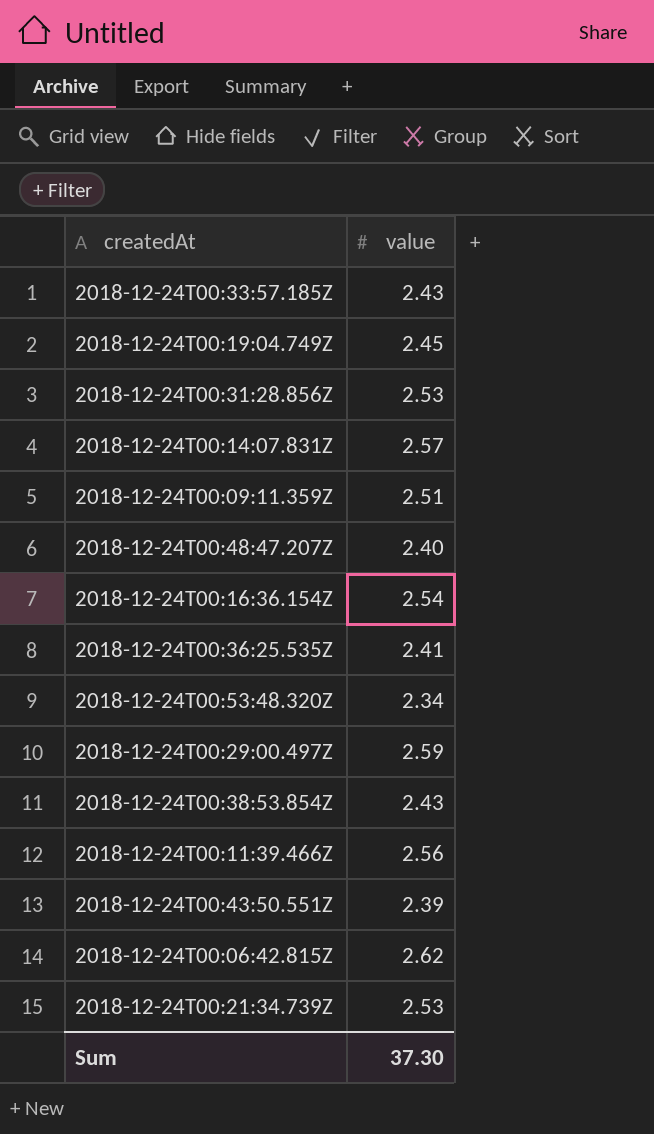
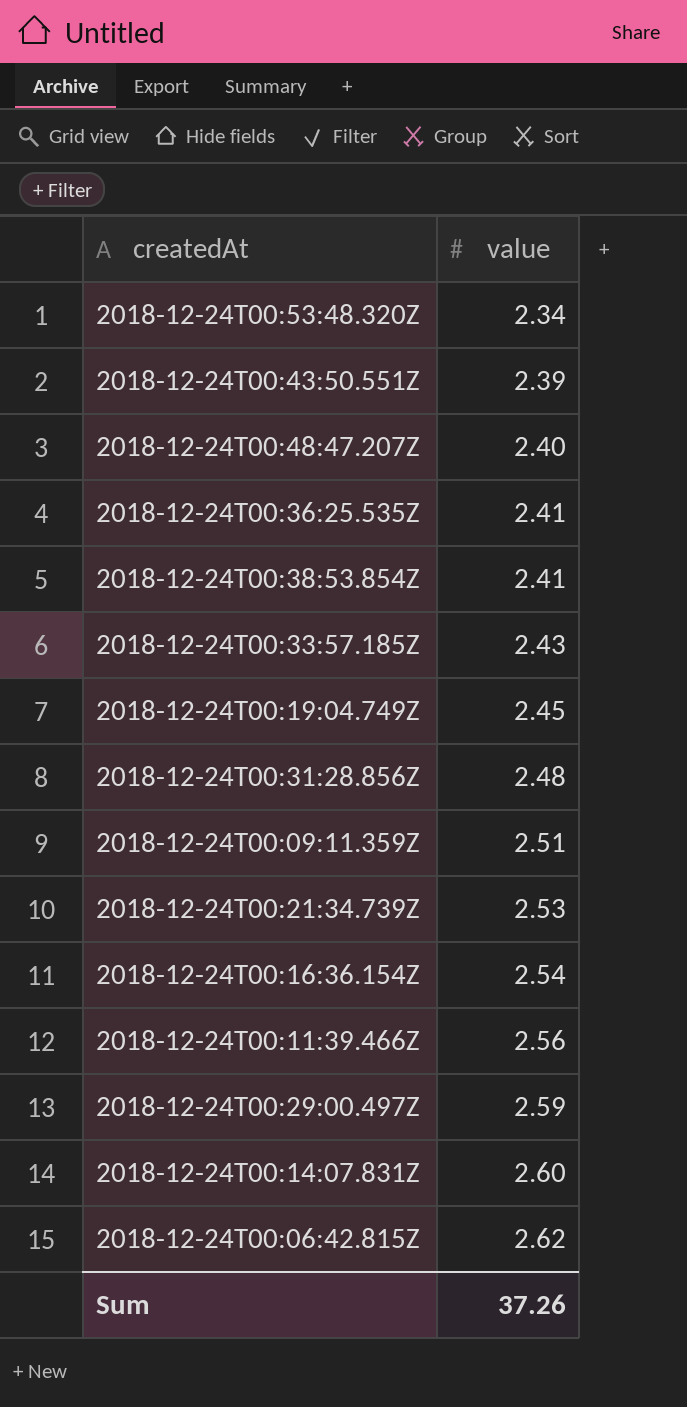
row order: none -> value ascending
2018-12-24T00:38:53.854Z | value: 2.43 -> 2.41
2018-12-24T00:31:28.856Z | value: 2.53 -> 2.48
2018-12-24T00:14:07.831Z | value: 2.57 -> 2.60
Sum | value: 37.30 -> 37.26

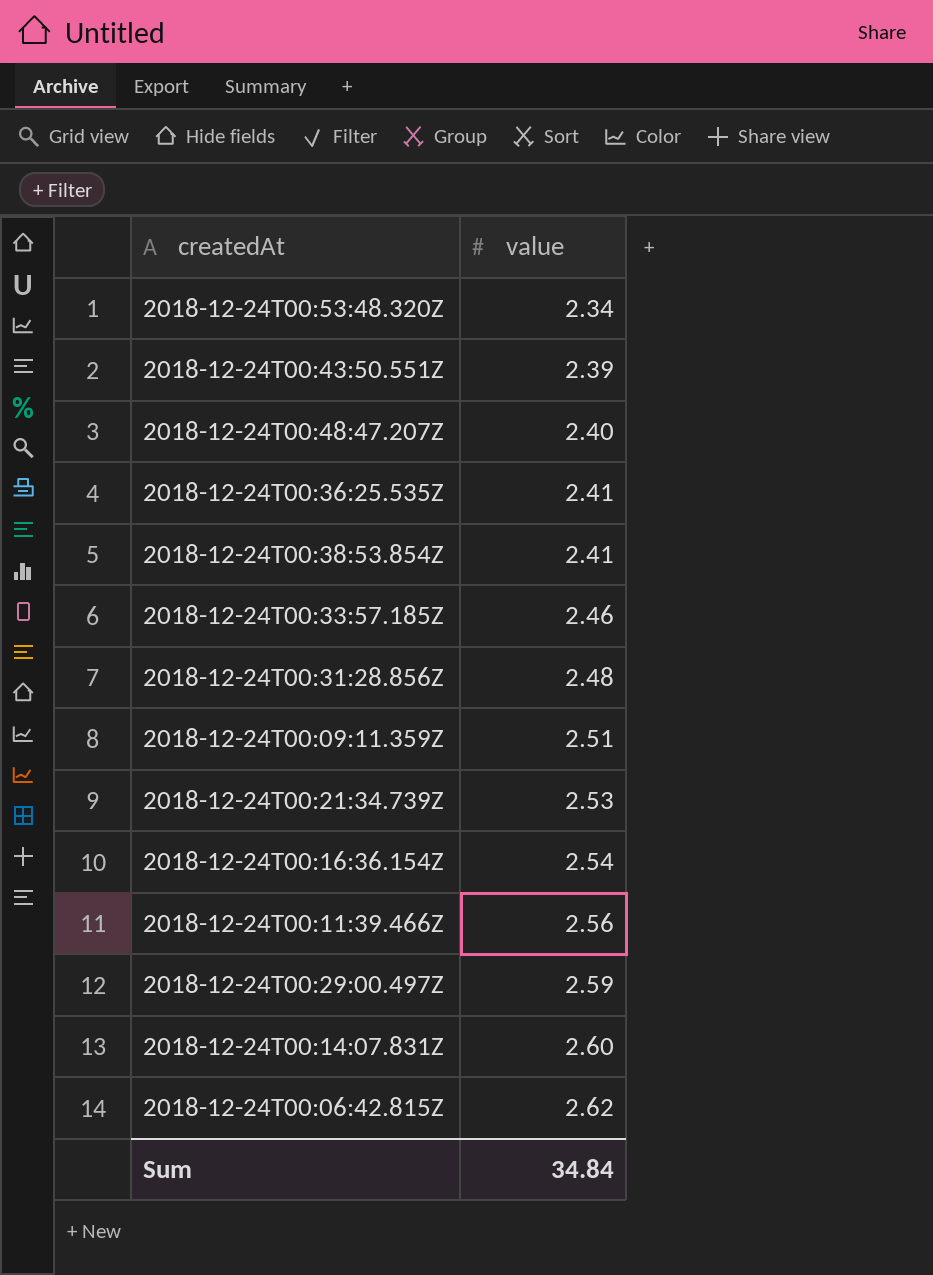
row 2018-12-24T00:19:04.749Z: 2.45 -> none
2018-12-24T00:33:57.185Z | value: 2.43 -> 2.46
Sum | value: 37.26 -> 34.84

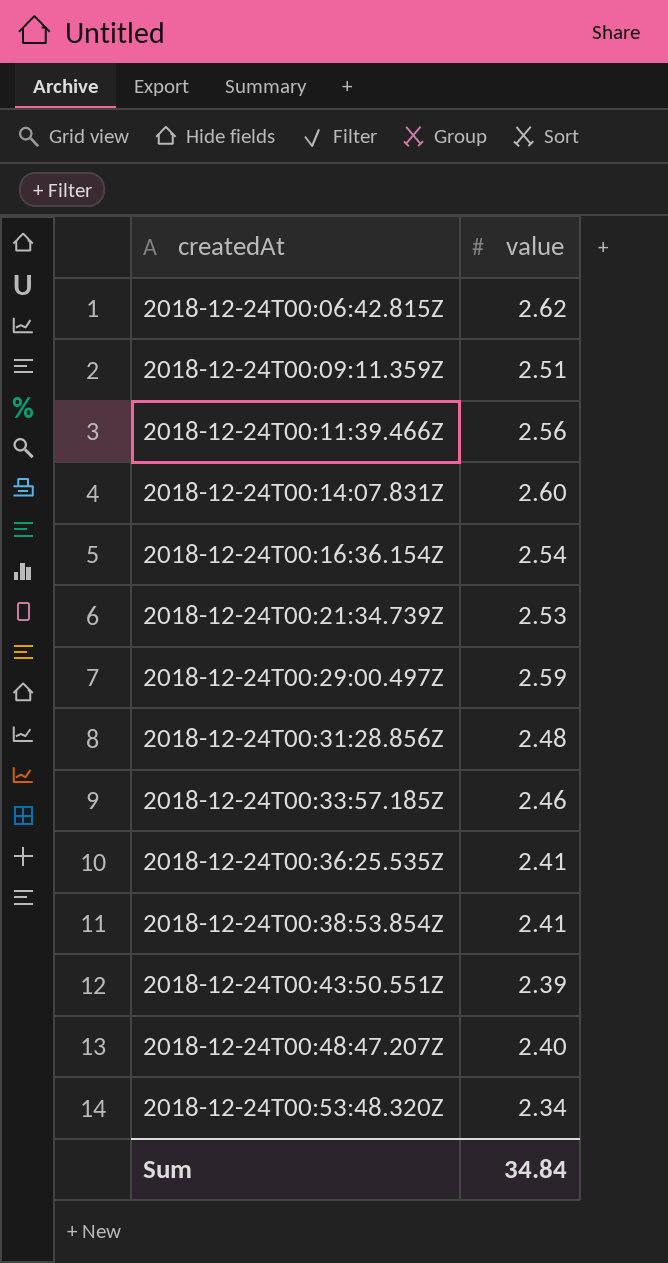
row order: value ascending -> createdAt ascending

